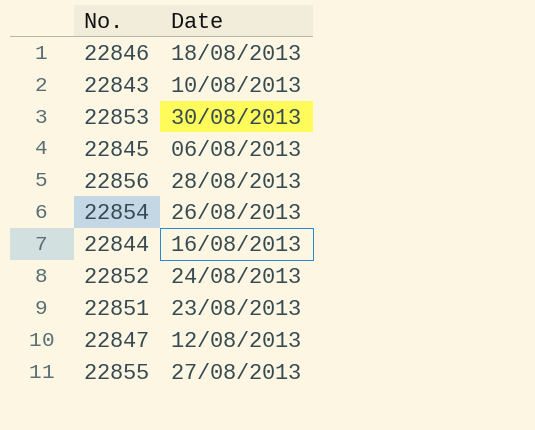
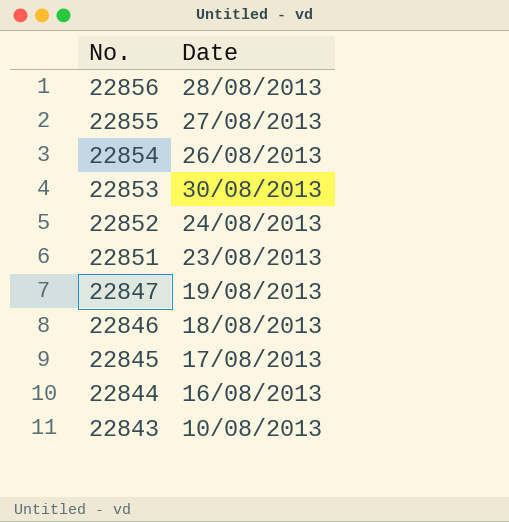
row order: none -> No. descending
22847 | Date: 12/08/2013 -> 19/08/2013
22845 | Date: 06/08/2013 -> 17/08/2013

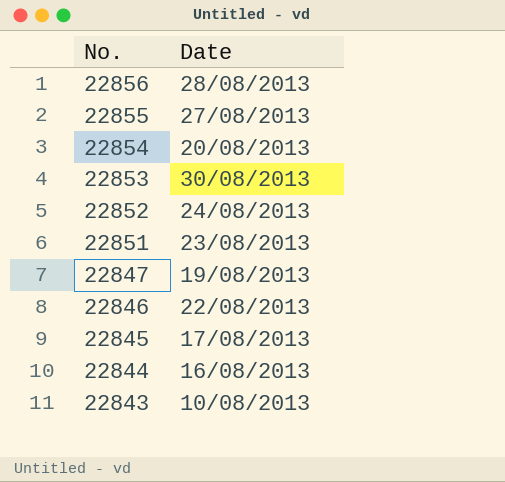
22854 | Date: 26/08/2013 -> 20/08/2013
22846 | Date: 18/08/2013 -> 22/08/2013

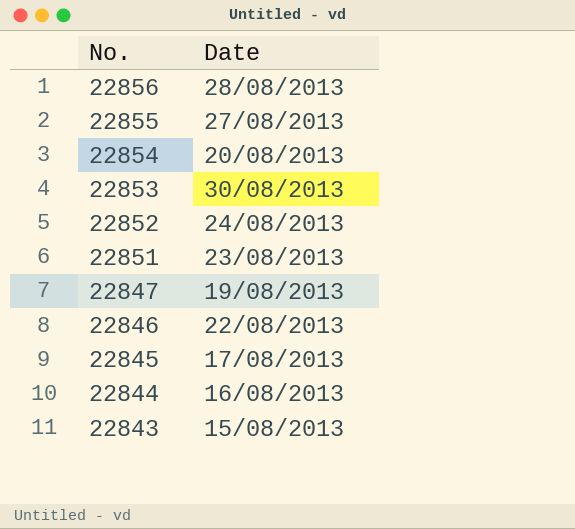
22843 | Date: 10/08/2013 -> 15/08/2013

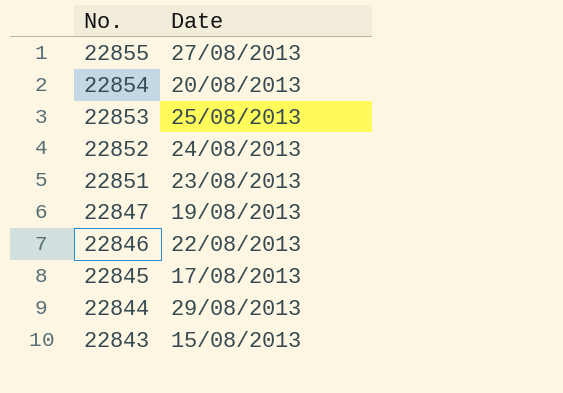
row 22856: 28/08/2013 -> none
22853 | Date: 30/08/2013 -> 25/08/2013
22844 | Date: 16/08/2013 -> 29/08/2013

